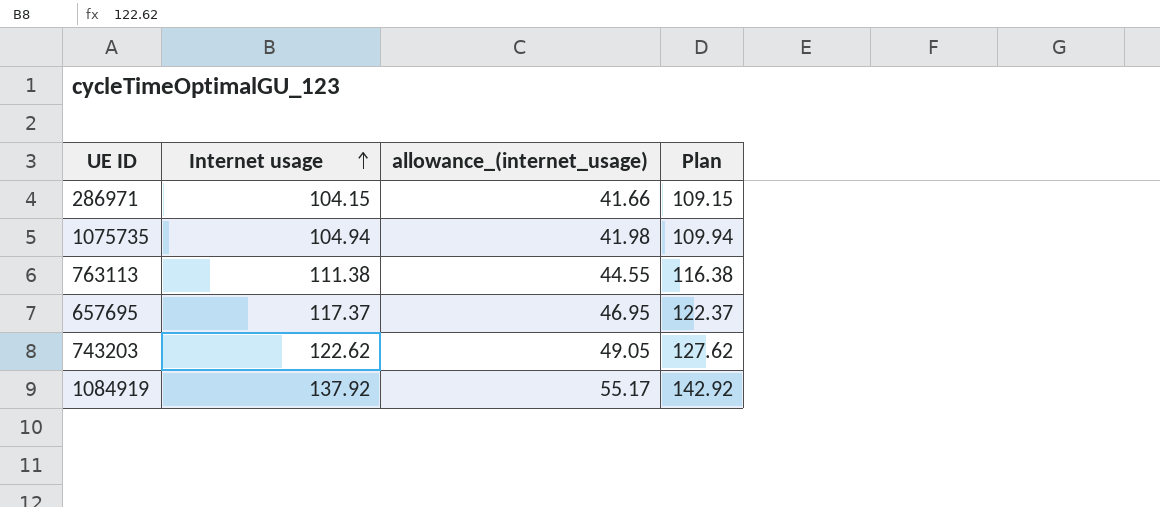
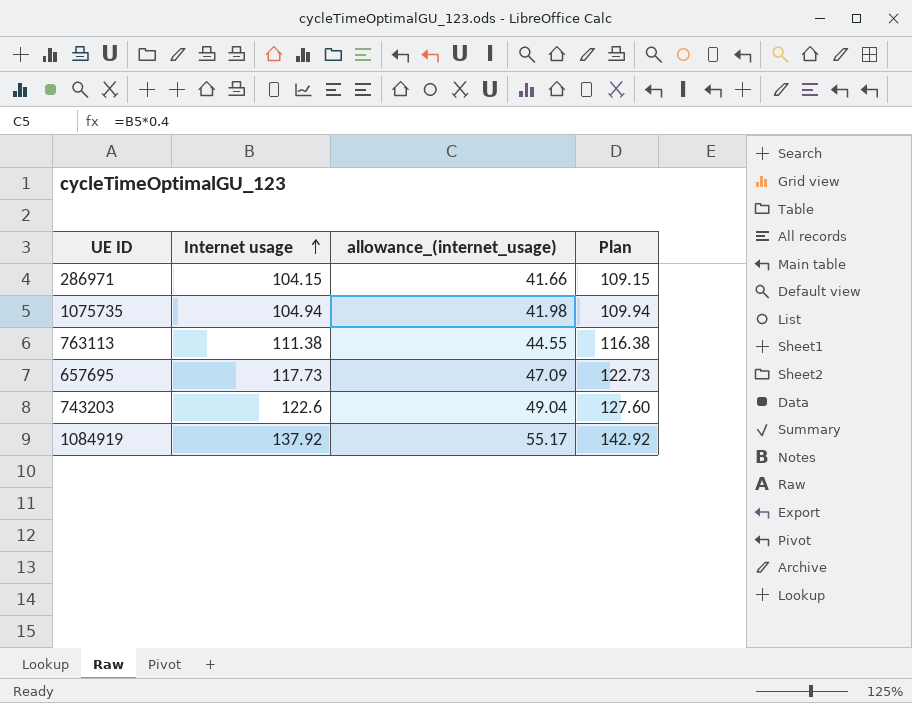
657695 | Internet usage: 117.37 -> 117.73
657695 | allowance_(internet_usage): 46.95 -> 47.09
657695 | Plan: 122.37 -> 122.73
743203 | Internet usage: 122.62 -> 122.6
743203 | allowance_(internet_usage): 49.05 -> 49.04
743203 | Plan: 127.62 -> 127.60

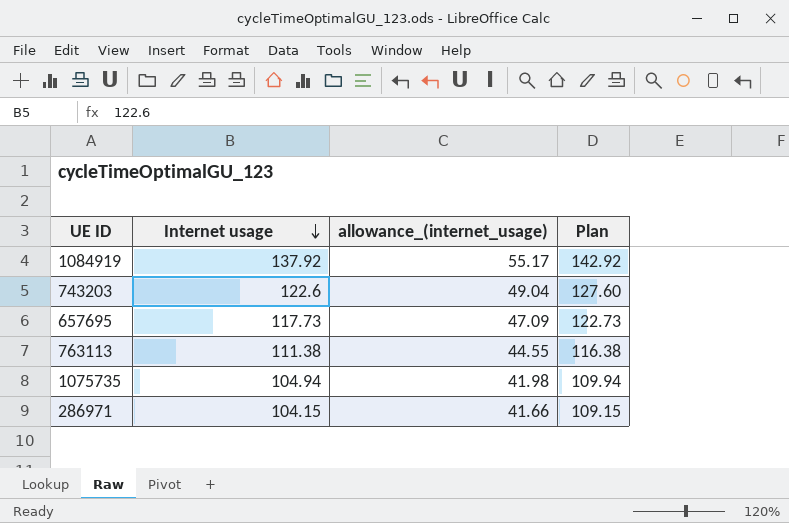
row order: Internet usage ascending -> Internet usage descending

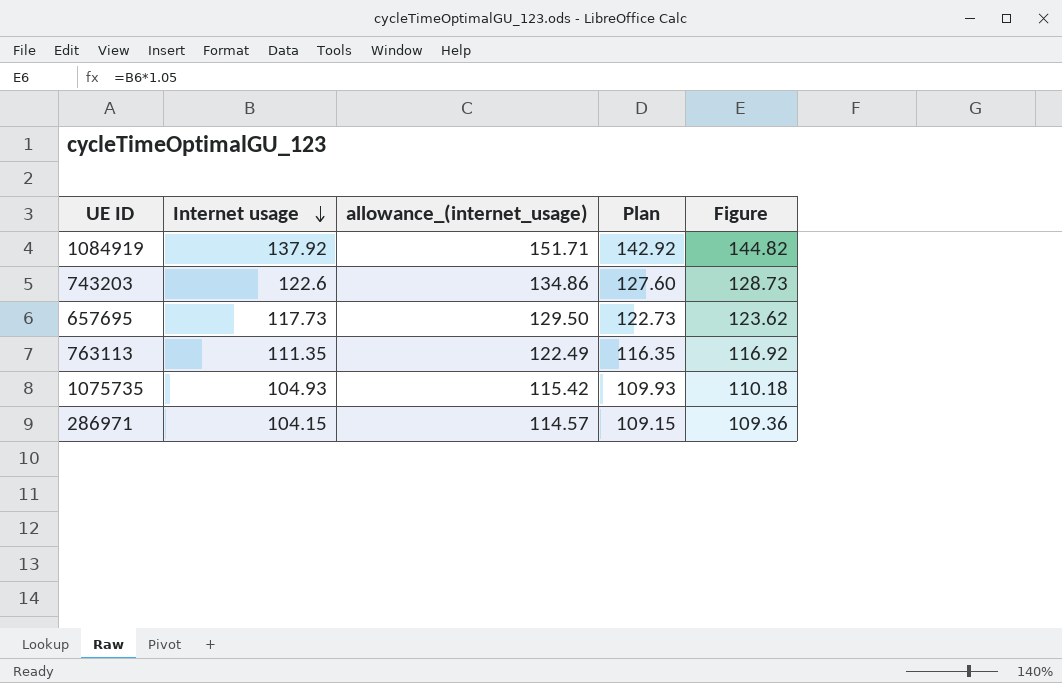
column allowance_(internet_usage) | formula: [Internet usage] * 0.4 -> [Internet usage] * 1.1
column Figure | formula: none -> [Internet usage] * 1.05
763113 | Internet usage: 111.38 -> 111.35
763113 | Plan: 116.38 -> 116.35
1075735 | Internet usage: 104.94 -> 104.93
1075735 | Plan: 109.94 -> 109.93

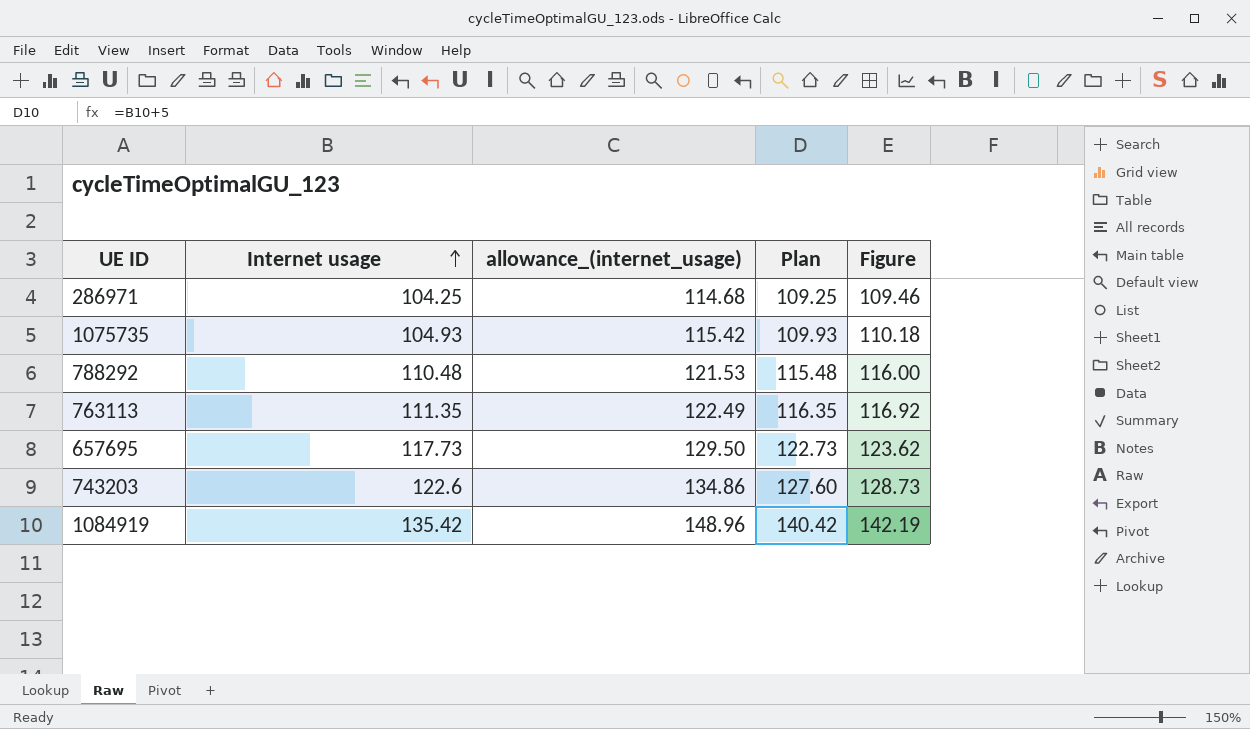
row order: Internet usage descending -> Internet usage ascending
286971 | Internet usage: 104.15 -> 104.25
286971 | allowance_(internet_usage): 114.57 -> 114.68
286971 | Plan: 109.15 -> 109.25
286971 | Figure: 109.36 -> 109.46
row 788292: none -> 110.48 | 121.53 | 115.48 | 116.00
1084919 | Internet usage: 137.92 -> 135.42
1084919 | allowance_(internet_usage): 151.71 -> 148.96
1084919 | Plan: 142.92 -> 140.42
1084919 | Figure: 144.82 -> 142.19

